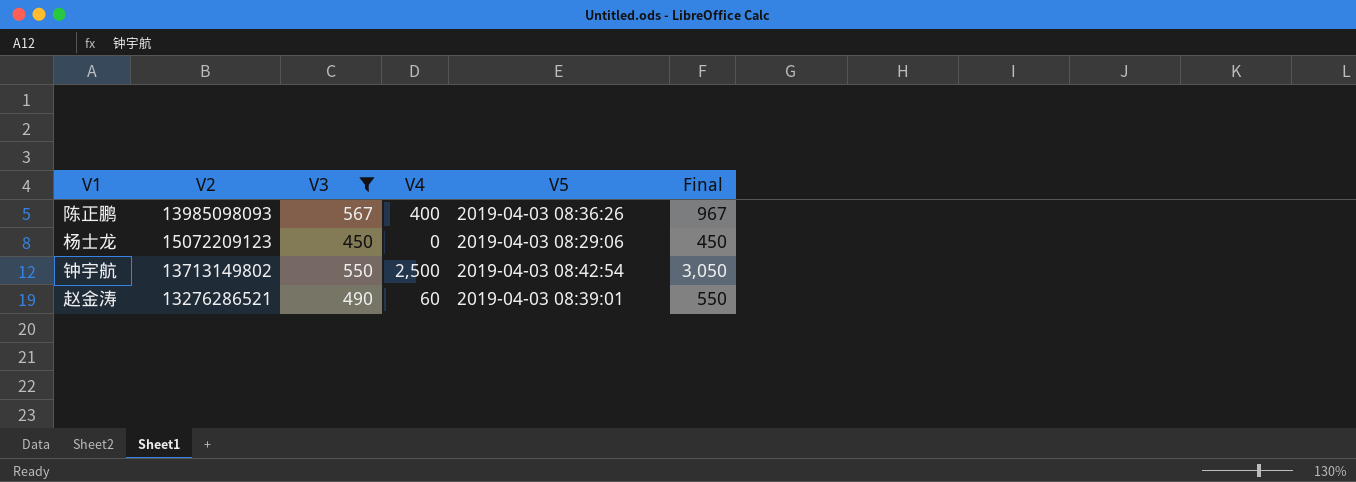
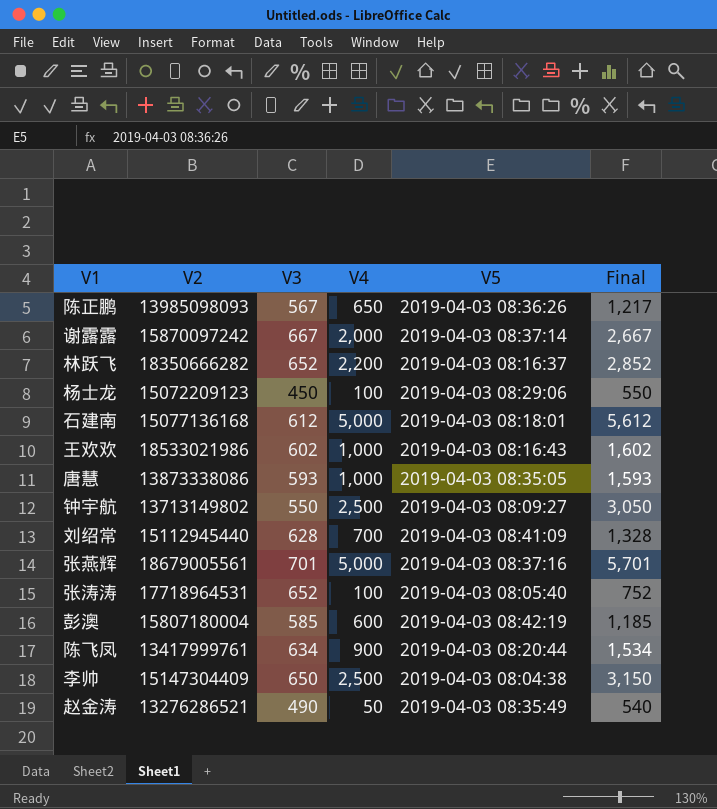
filter: V3 <= 567 -> none
陈正鹏 | V4: 400 -> 650
陈正鹏 | Final: 967 -> 1,217
杨士龙 | V4: 0 -> 100
杨士龙 | Final: 450 -> 550
钟宇航 | V5: 2019-04-03 08:42:54 -> 2019-04-03 08:09:27
赵金涛 | V4: 60 -> 50
赵金涛 | V5: 2019-04-03 08:39:01 -> 2019-04-03 08:35:49
赵金涛 | Final: 550 -> 540

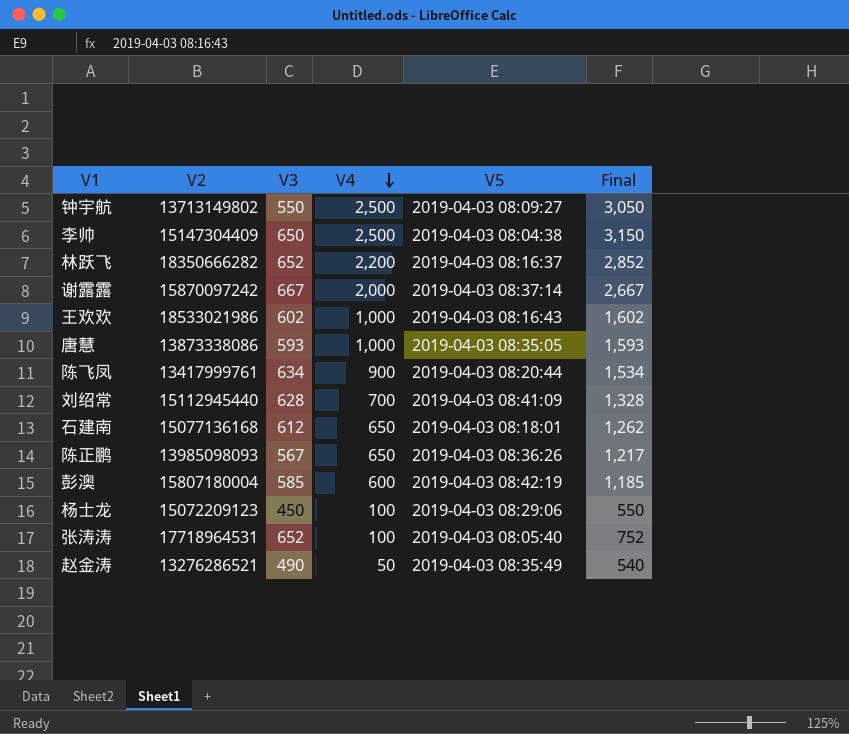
row order: none -> V4 descending
row 张燕辉: 18679005561 | 701 | 5,000 | 2019-04-03 08:37:16 | 5,701 -> none
石建南 | V4: 5,000 -> 650
石建南 | Final: 5,612 -> 1,262

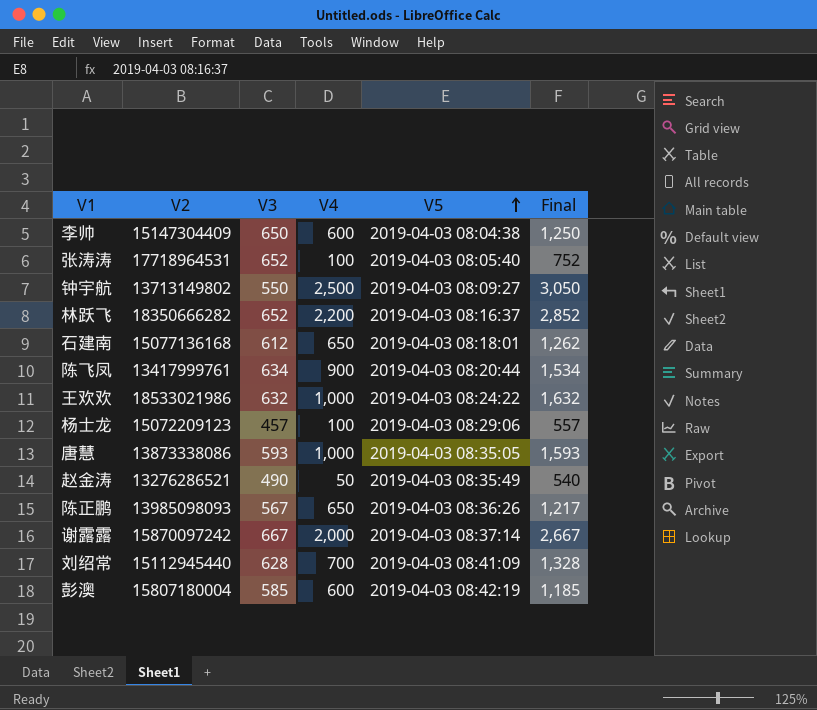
row order: V4 descending -> V5 ascending
李帅 | V4: 2,500 -> 600
李帅 | Final: 3,150 -> 1,250
王欢欢 | V3: 602 -> 632
王欢欢 | V5: 2019-04-03 08:16:43 -> 2019-04-03 08:24:22
王欢欢 | Final: 1,602 -> 1,632
杨士龙 | V3: 450 -> 457
杨士龙 | Final: 550 -> 557

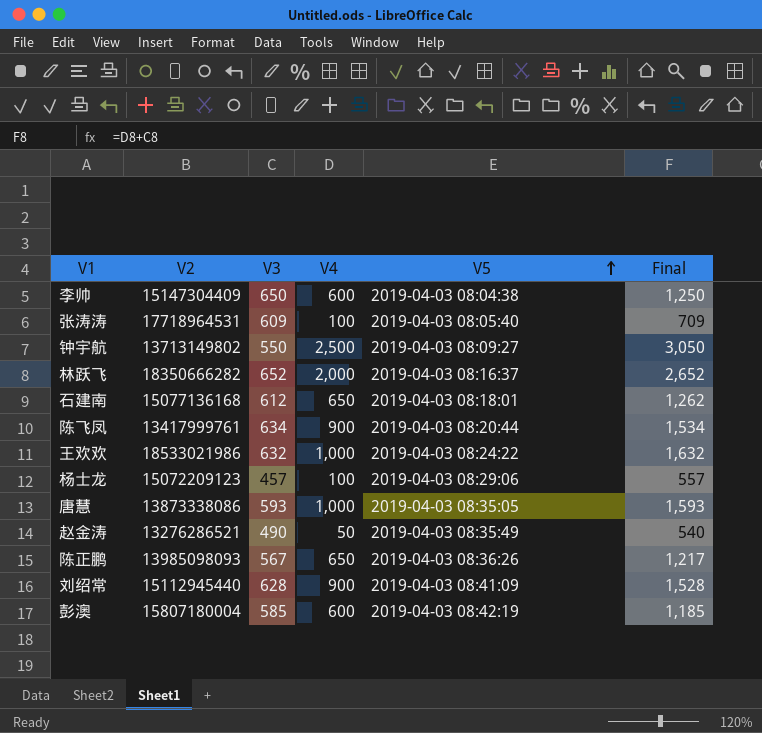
row 谢露露: 15870097242 | 667 | 2,000 | 2019-04-03 08:37:14 | 2,667 -> none
张涛涛 | V3: 652 -> 609
张涛涛 | Final: 752 -> 709
林跃飞 | V4: 2,200 -> 2,000
林跃飞 | Final: 2,852 -> 2,652
刘绍常 | V4: 700 -> 900
刘绍常 | Final: 1,328 -> 1,528

